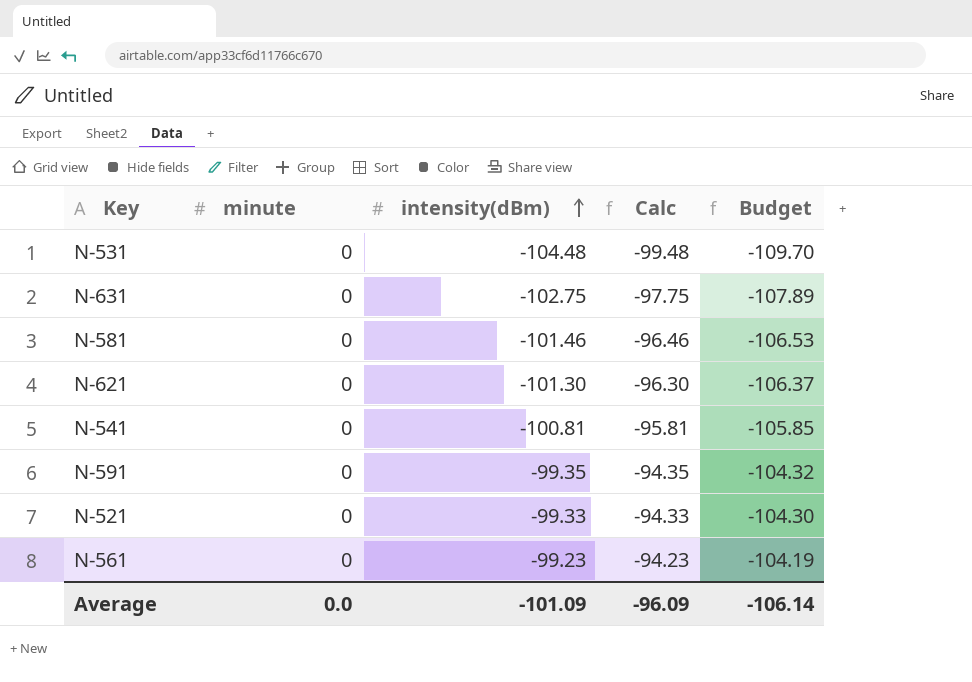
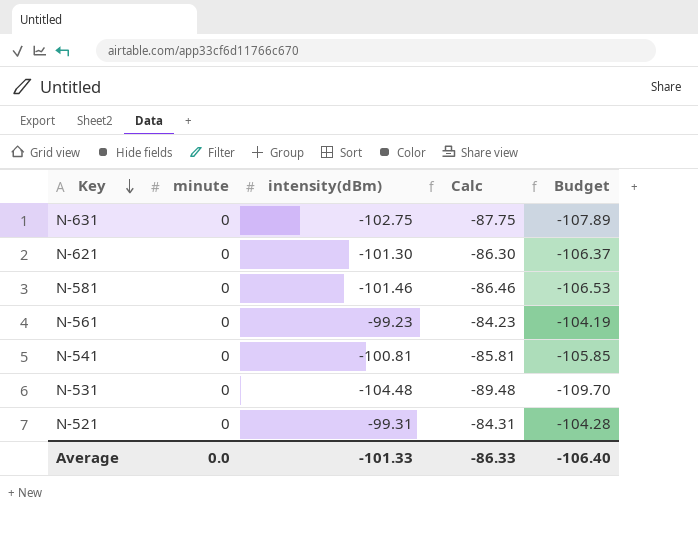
row order: intensity(dBm) ascending -> Key descending
column Calc | formula: [intensity(dBm)] + 5 -> [intensity(dBm)] + 15
row N-591: 0 | -99.35 | -94.35 | -104.32 -> none
N-521 | intensity(dBm): -99.33 -> -99.31
N-521 | Budget: -104.30 -> -104.28
Average | intensity(dBm): -101.09 -> -101.33
Average | Calc: -96.09 -> -86.33
Average | Budget: -106.14 -> -106.40

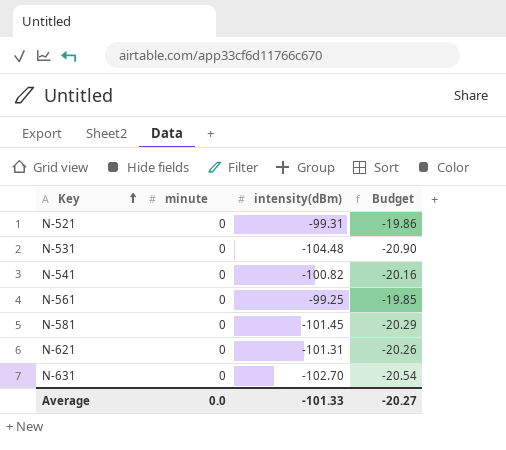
row order: Key descending -> Key ascending
column Calc | formula: [intensity(dBm)] + 15 -> none
column Budget | formula: [intensity(dBm)] * 1.05 -> [intensity(dBm)] * 0.2
N-541 | intensity(dBm): -100.81 -> -100.82
N-561 | intensity(dBm): -99.23 -> -99.25
N-581 | intensity(dBm): -101.46 -> -101.45
N-621 | intensity(dBm): -101.30 -> -101.31
N-631 | intensity(dBm): -102.75 -> -102.70
Average | Budget: -106.40 -> -20.27

